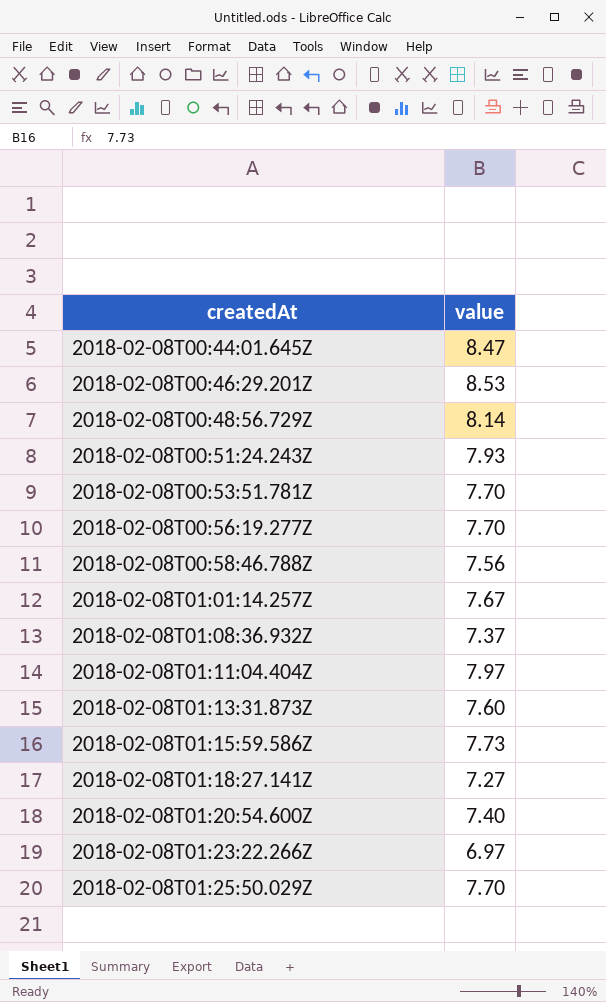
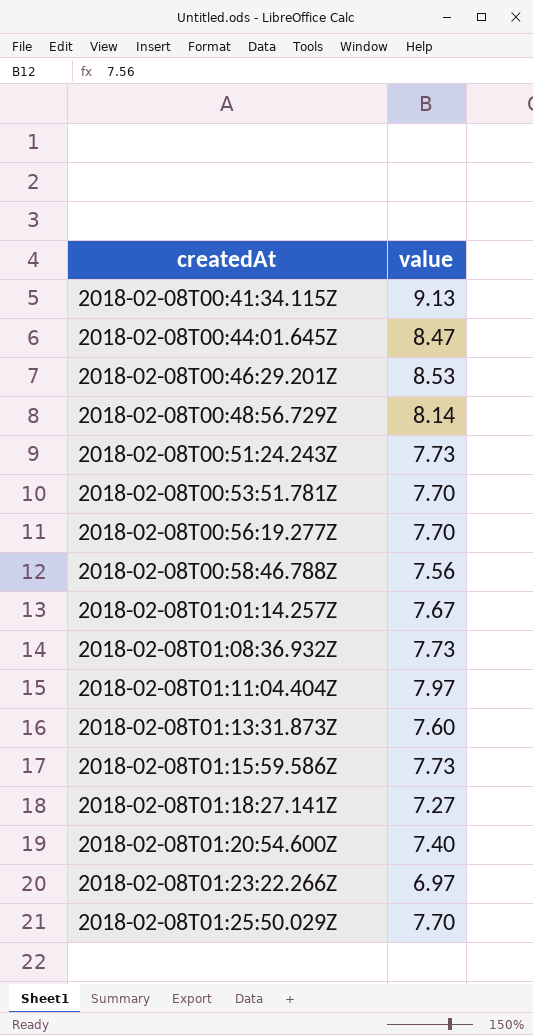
row 2018-02-08T00:41:34.115Z: none -> 9.13
2018-02-08T00:51:24.243Z | value: 7.93 -> 7.73
2018-02-08T01:08:36.932Z | value: 7.37 -> 7.73

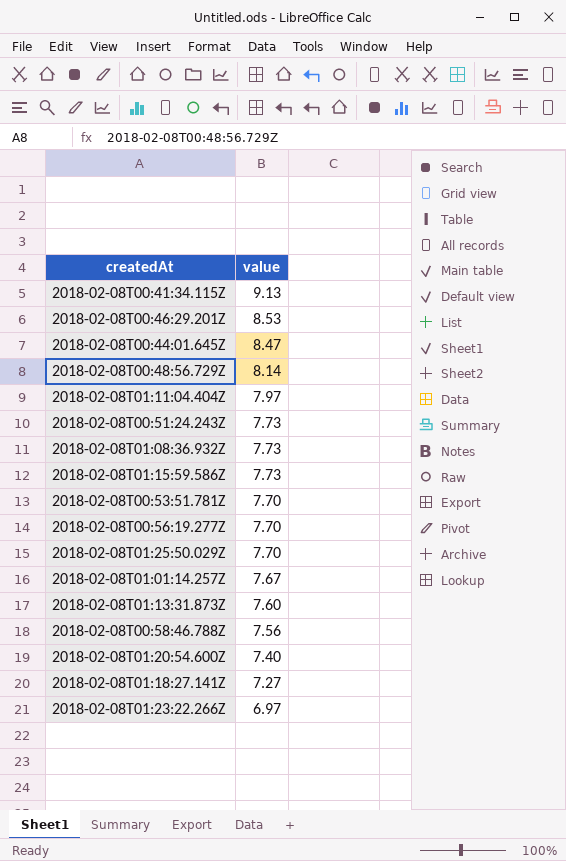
row order: createdAt ascending -> value descending

